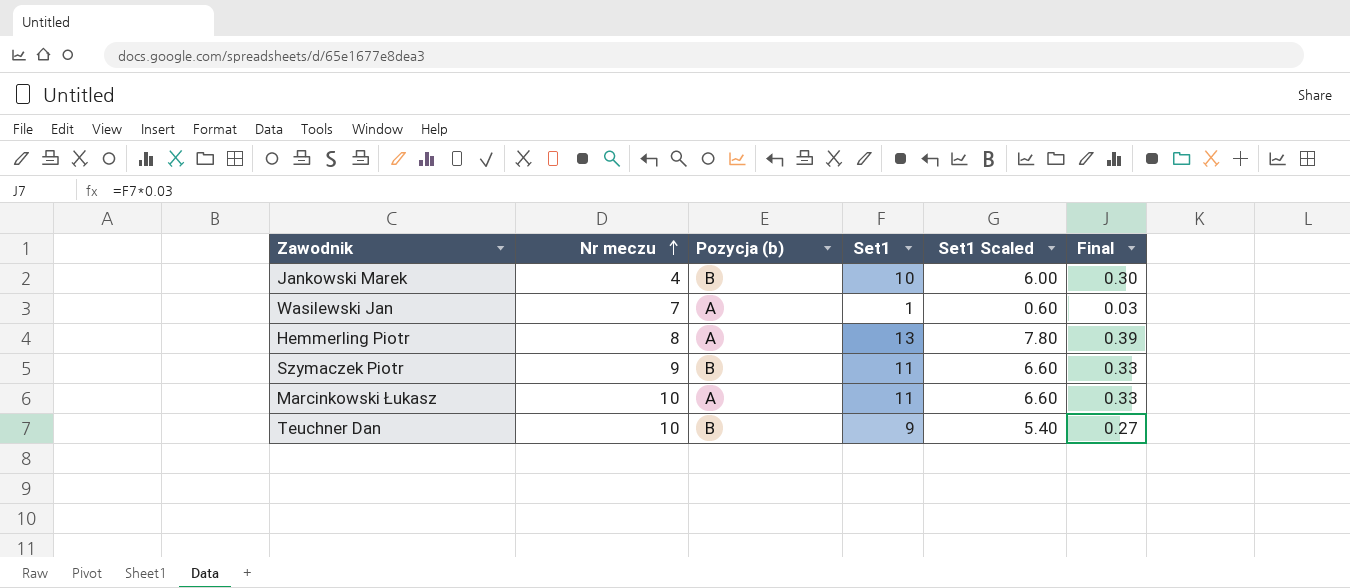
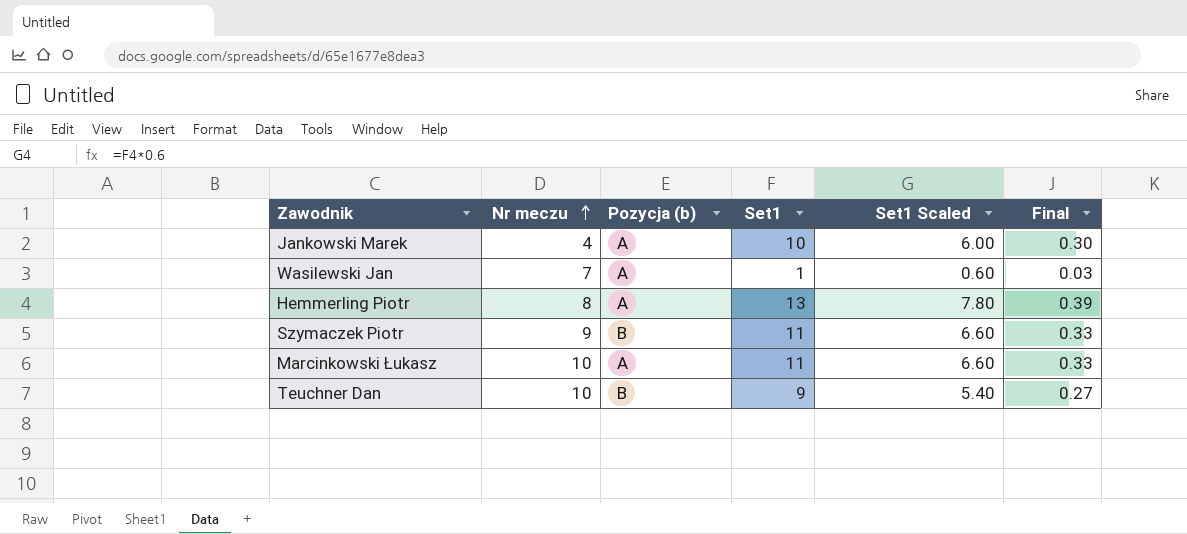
Jankowski Marek | Pozycja (b): B -> A

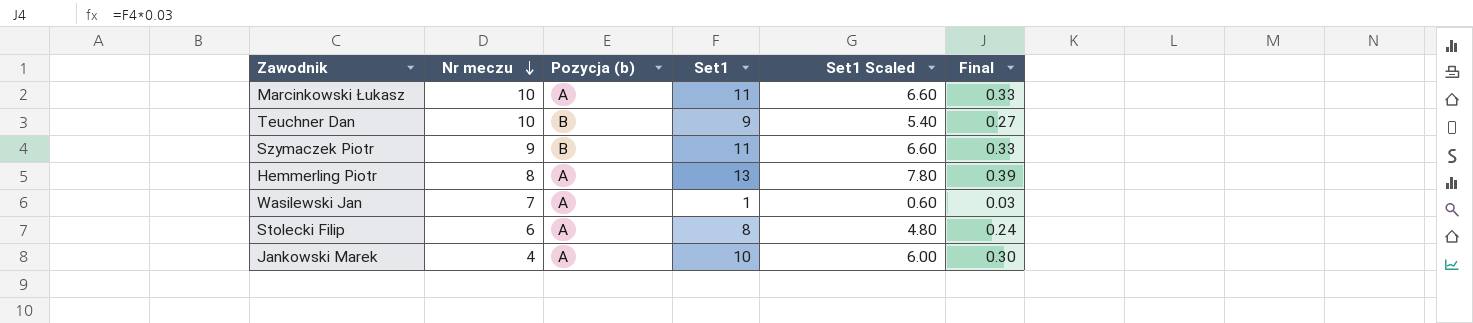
row order: Nr meczu ascending -> Nr meczu descending
row Stolecki Filip: none -> 6 | A | 8 | 4.80 | 0.24

